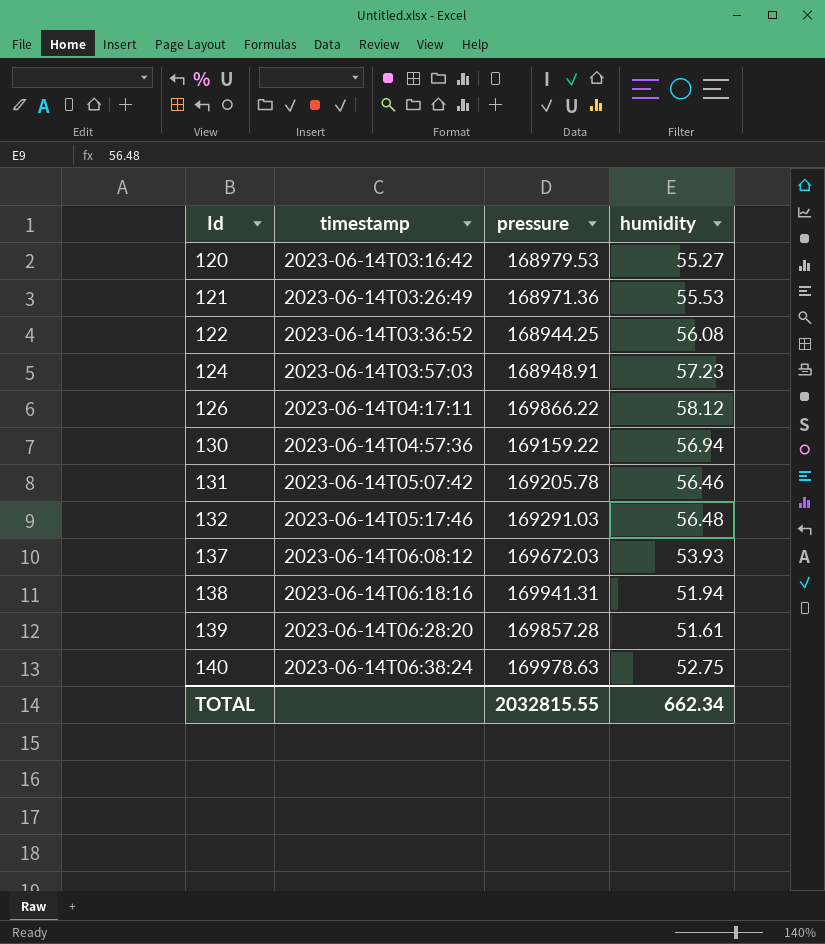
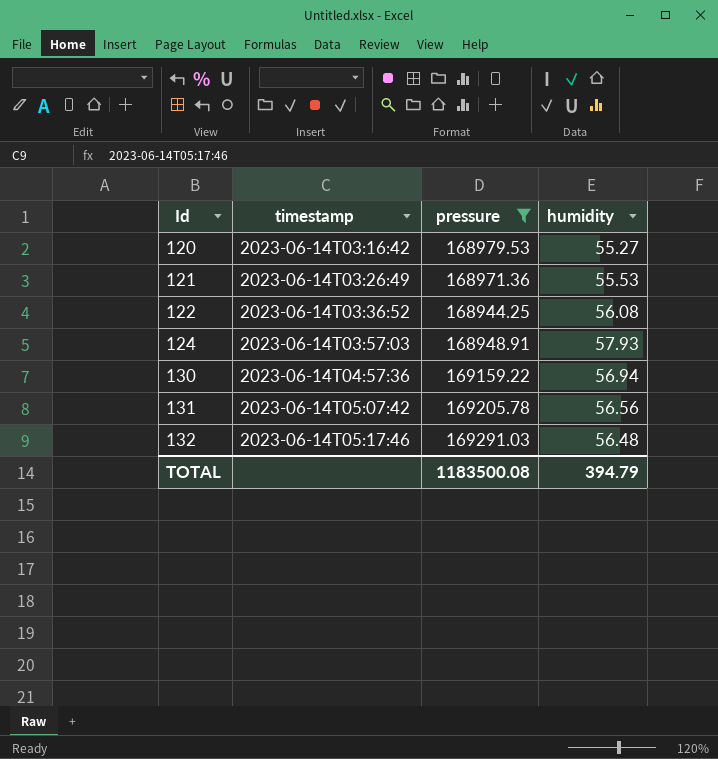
filter: none -> pressure <= 169291.03
124 | humidity: 57.23 -> 57.93
131 | humidity: 56.46 -> 56.56
TOTAL | pressure: 2032815.55 -> 1183500.08
TOTAL | humidity: 662.34 -> 394.79

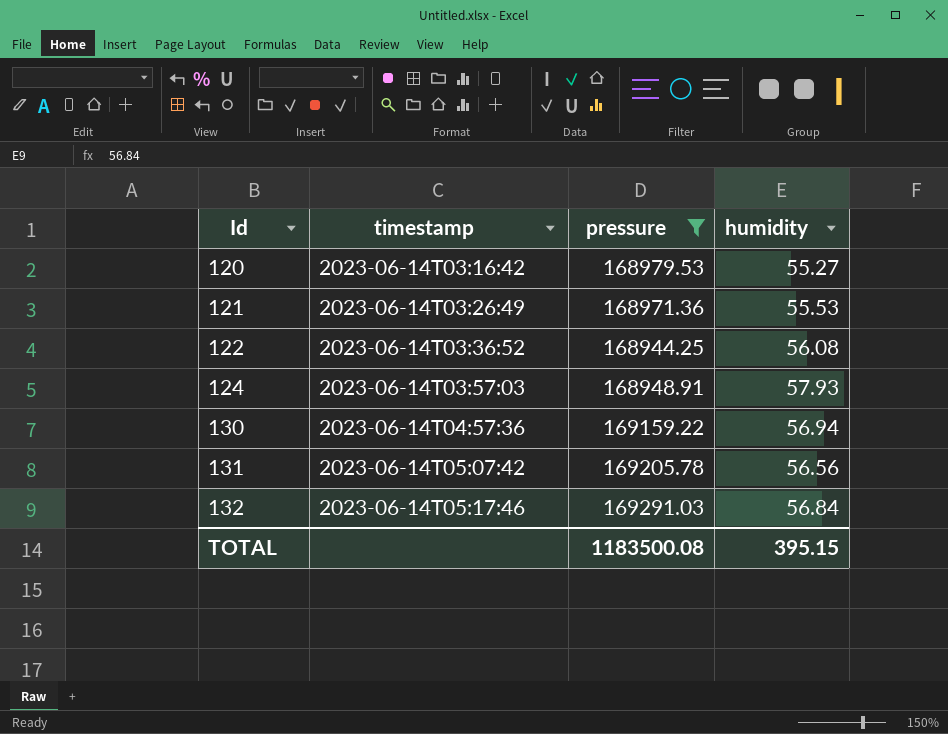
132 | humidity: 56.48 -> 56.84
TOTAL | humidity: 394.79 -> 395.15

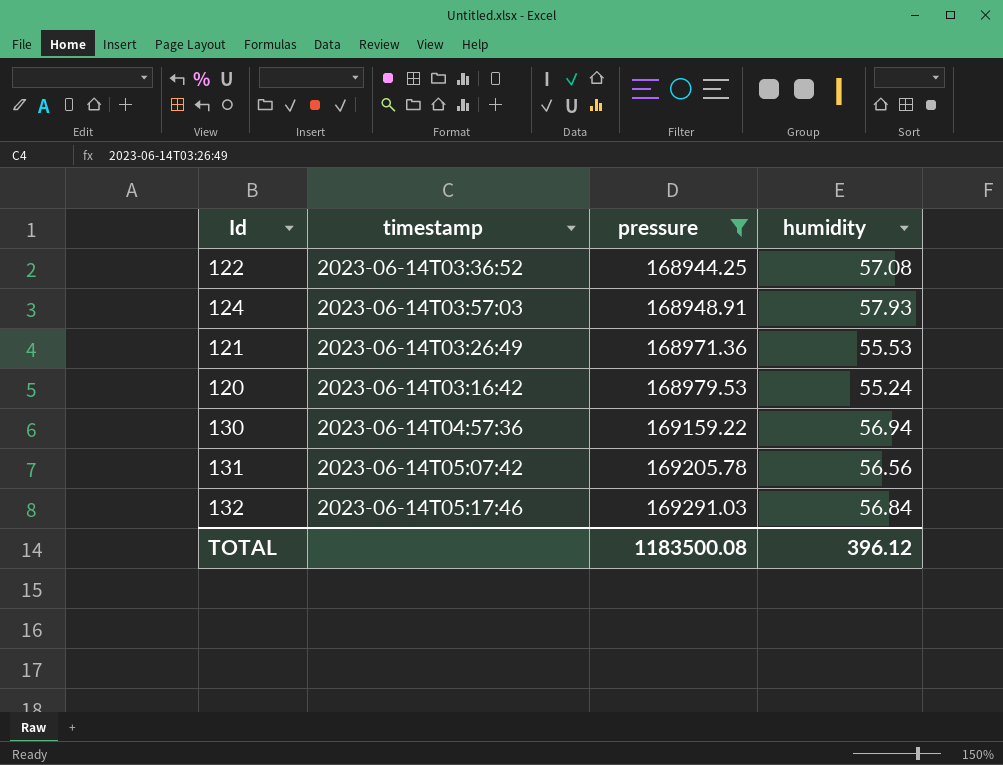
row order: Id ascending -> pressure ascending
122 | humidity: 56.08 -> 57.08
120 | humidity: 55.27 -> 55.24
TOTAL | humidity: 395.15 -> 396.12

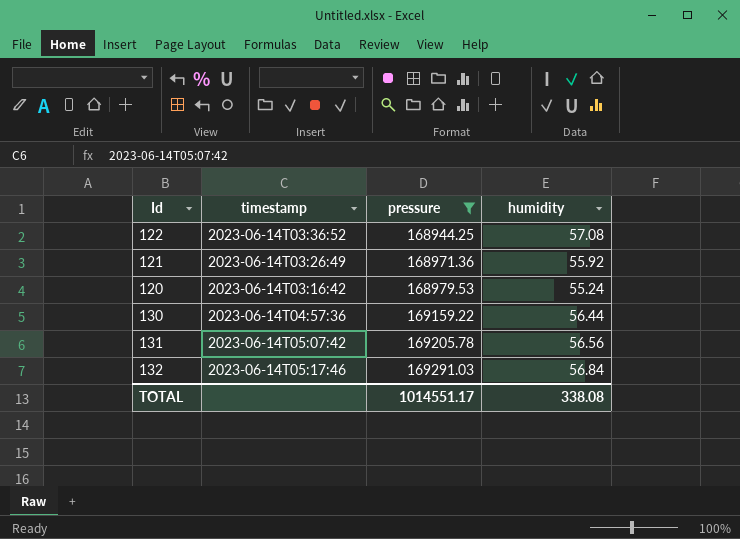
row 124: 2023-06-14T03:57:03 | 168948.91 | 57.93 -> none
121 | humidity: 55.53 -> 55.92
130 | humidity: 56.94 -> 56.44
TOTAL | pressure: 1183500.08 -> 1014551.17
TOTAL | humidity: 396.12 -> 338.08

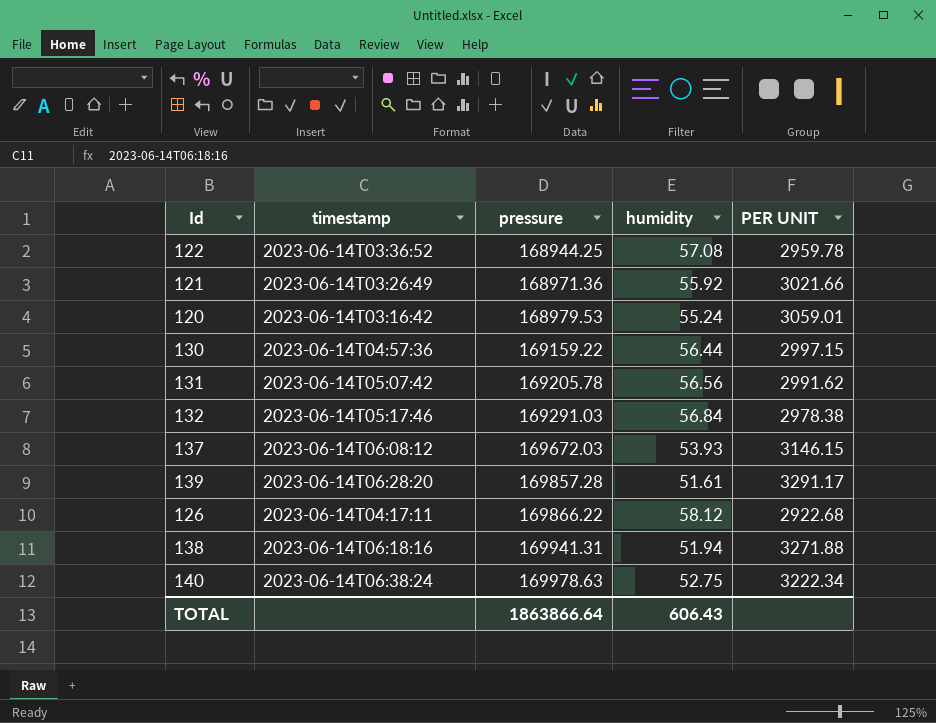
filter: pressure <= 169291.03 -> none
column PER UNIT | formula: none -> [pressure] / [humidity]
TOTAL | pressure: 1014551.17 -> 1863866.64
TOTAL | humidity: 338.08 -> 606.43

